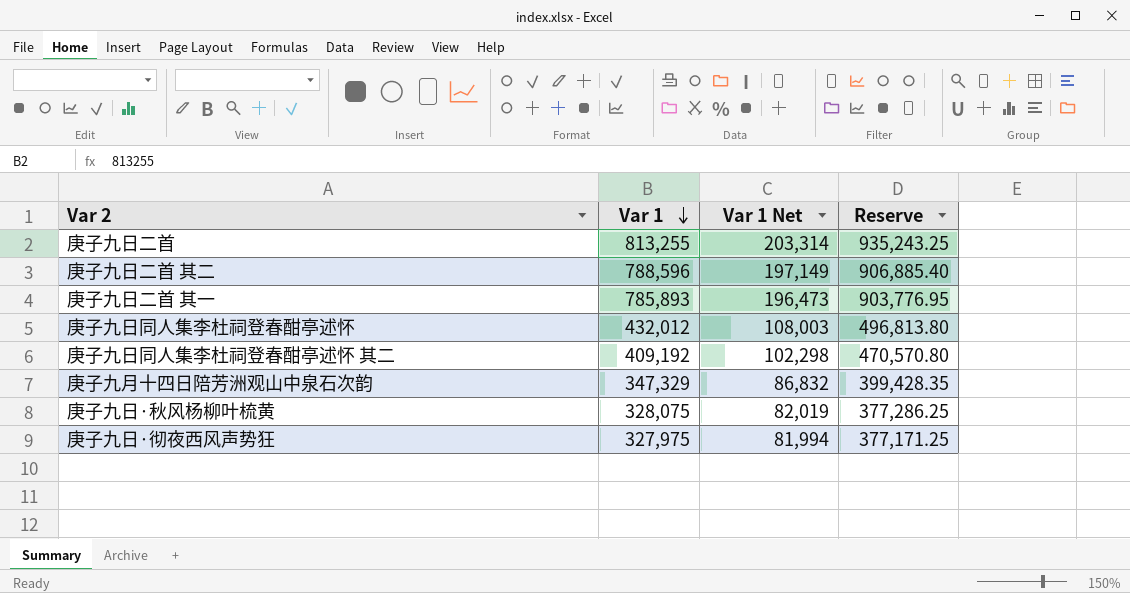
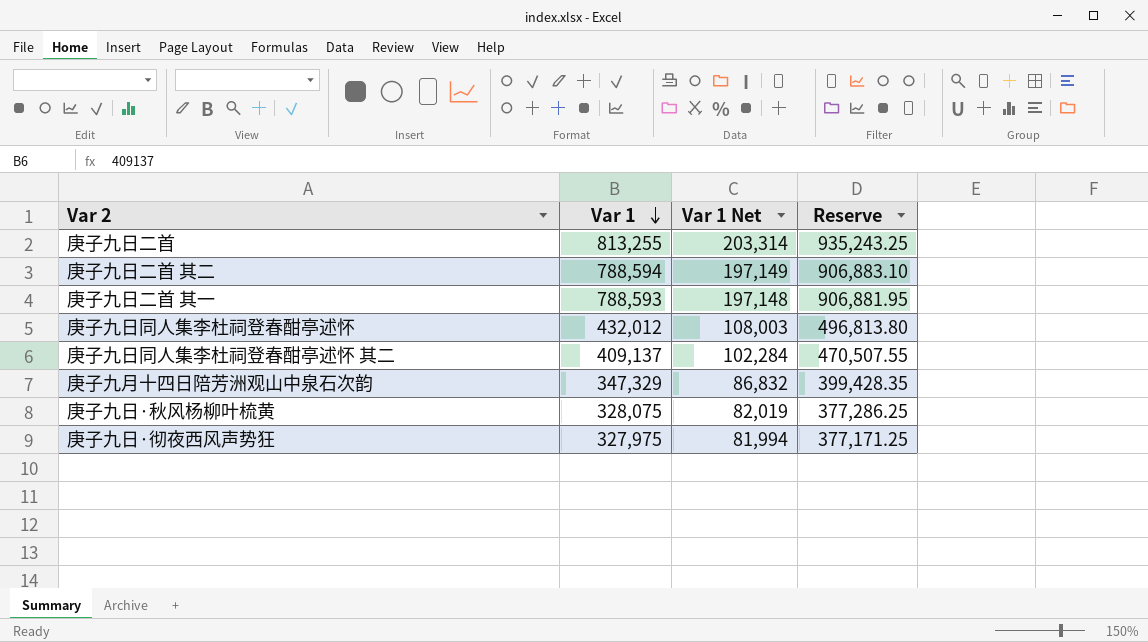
庚子九日二首 其二 | Var 1: 788,596 -> 788,594
庚子九日二首 其二 | Reserve: 906,885.40 -> 906,883.10
庚子九日二首 其一 | Var 1: 785,893 -> 788,593
庚子九日二首 其一 | Var 1 Net: 196,473 -> 197,148
庚子九日二首 其一 | Reserve: 903,776.95 -> 906,881.95
庚子九日同人集李杜祠登春酣亭述怀 其二 | Var 1: 409,192 -> 409,137
庚子九日同人集李杜祠登春酣亭述怀 其二 | Var 1 Net: 102,298 -> 102,284
庚子九日同人集李杜祠登春酣亭述怀 其二 | Reserve: 470,570.80 -> 470,507.55

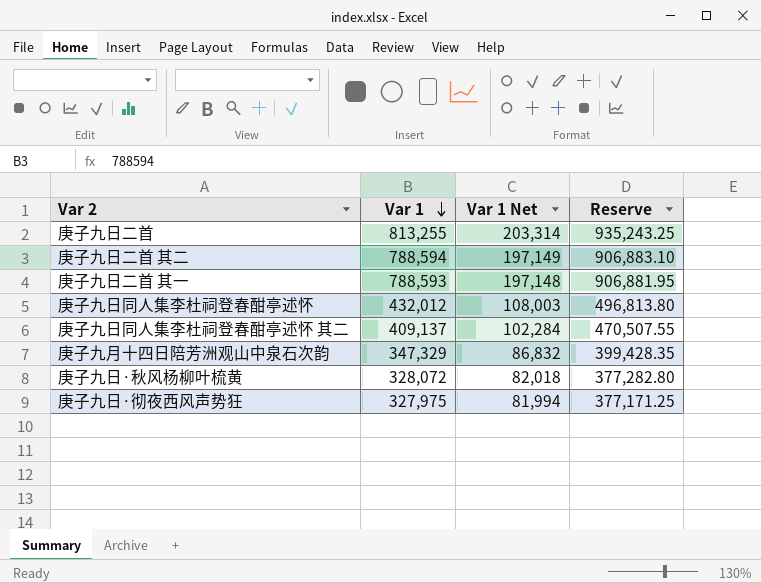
庚子九日·秋风杨柳叶梳黄 | Var 1: 328,075 -> 328,072
庚子九日·秋风杨柳叶梳黄 | Var 1 Net: 82,019 -> 82,018
庚子九日·秋风杨柳叶梳黄 | Reserve: 377,286.25 -> 377,282.80

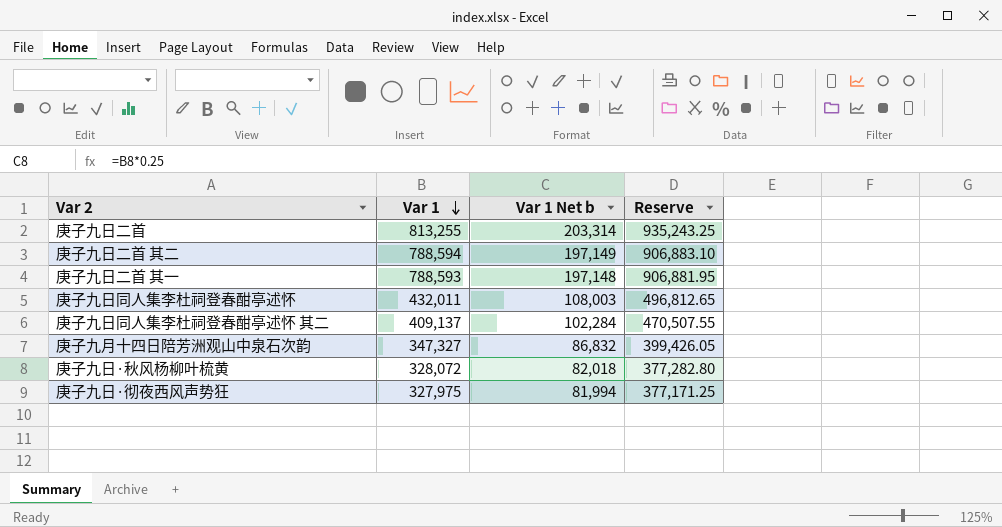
column name: Var 1 Net -> Var 1 Net b
庚子九日同人集李杜祠登春酣亭述怀 | Var 1: 432,012 -> 432,011
庚子九日同人集李杜祠登春酣亭述怀 | Reserve: 496,813.80 -> 496,812.65
庚子九月十四日陪芳洲观山中泉石次韵 | Var 1: 347,329 -> 347,327
庚子九月十四日陪芳洲观山中泉石次韵 | Reserve: 399,428.35 -> 399,426.05

